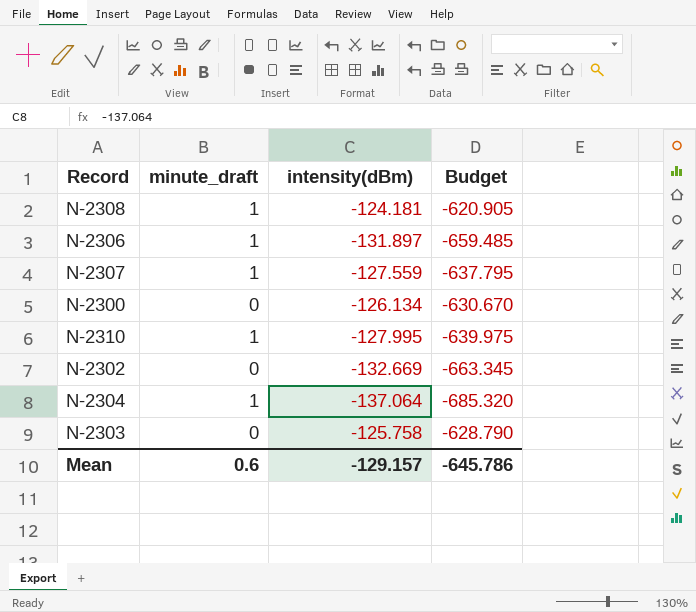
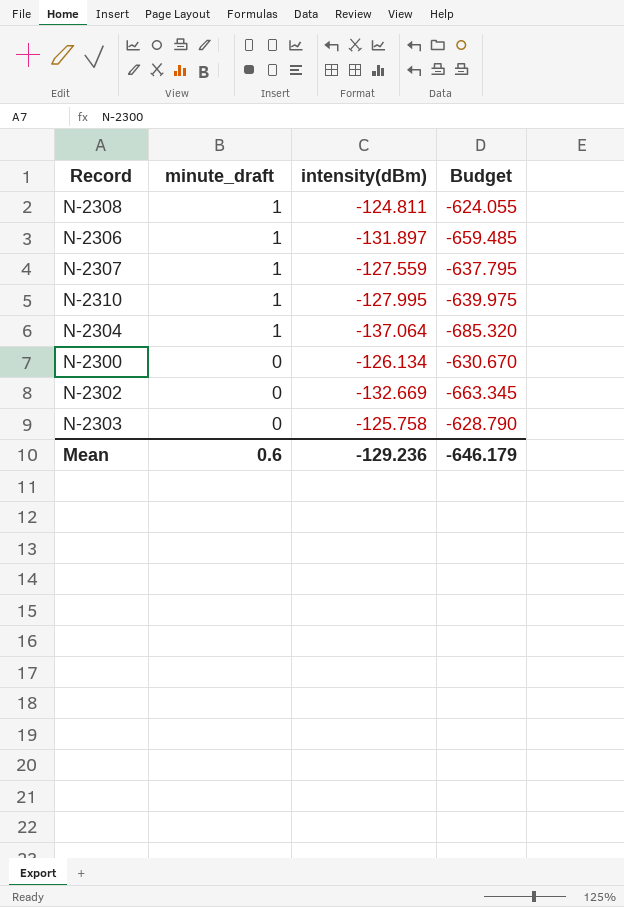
row order: none -> minute_draft descending
N-2308 | intensity(dBm): -124.181 -> -124.811
N-2308 | Budget: -620.905 -> -624.055
Mean | intensity(dBm): -129.157 -> -129.236
Mean | Budget: -645.786 -> -646.179

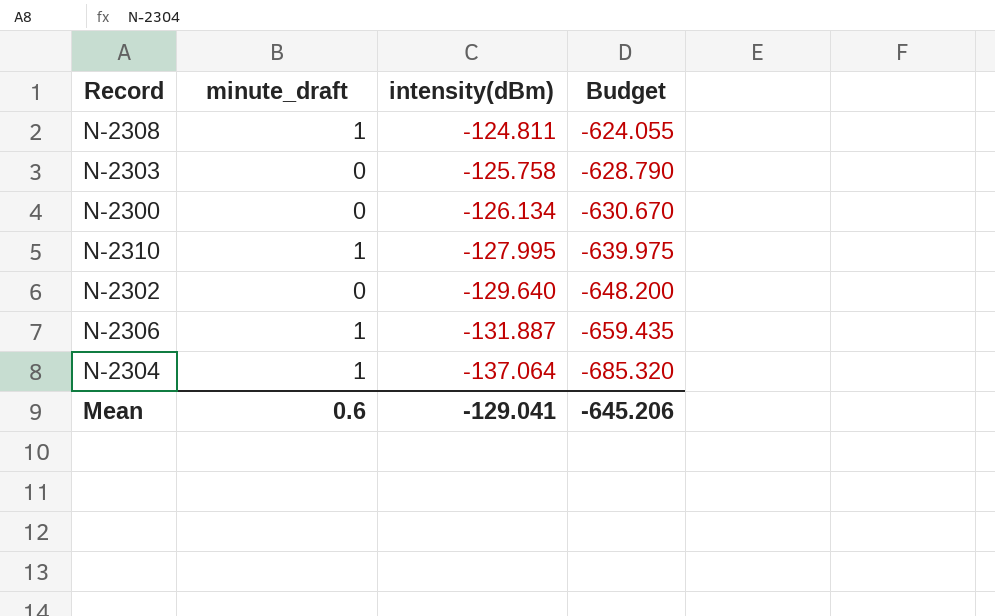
row order: minute_draft descending -> intensity(dBm) descending
row N-2307: 1 | -127.559 | -637.795 -> none
N-2302 | intensity(dBm): -132.669 -> -129.640
N-2302 | Budget: -663.345 -> -648.200
N-2306 | intensity(dBm): -131.897 -> -131.887
N-2306 | Budget: -659.485 -> -659.435
Mean | intensity(dBm): -129.236 -> -129.041
Mean | Budget: -646.179 -> -645.206

